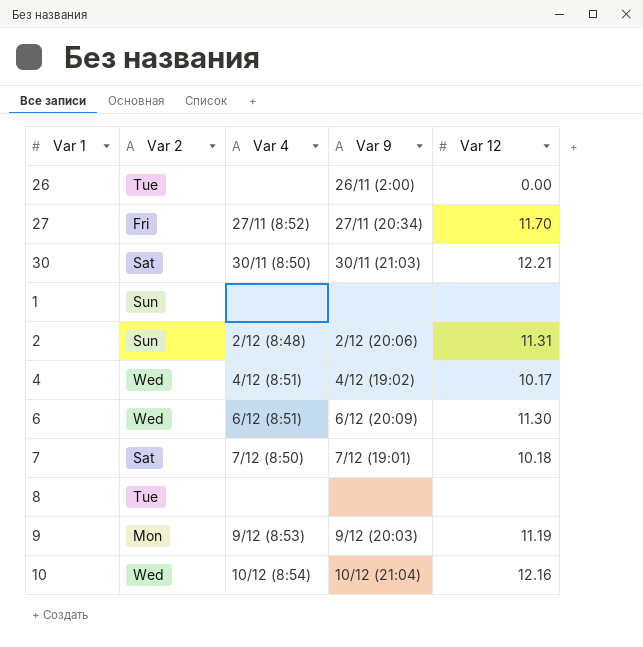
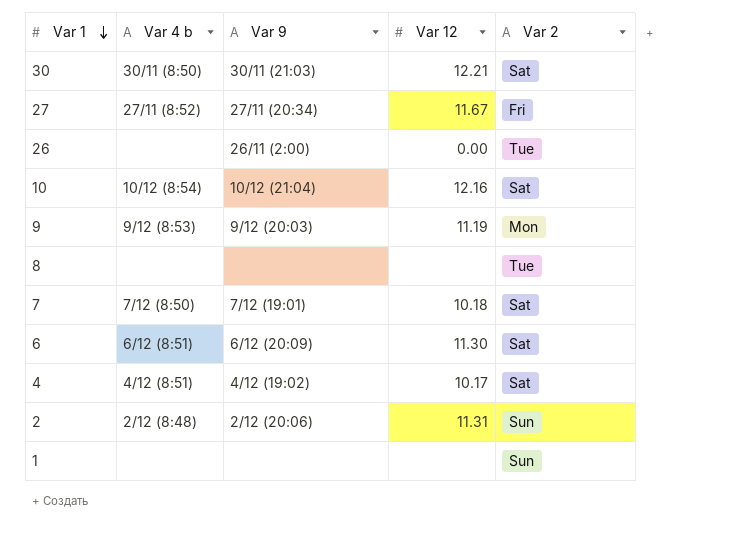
row order: none -> Var 1 descending
column name: Var 4 -> Var 4 b
column Var 2 | position: 2 -> 5
27 | Var 12: 11.70 -> 11.67
10 | Var 2: Wed -> Sat
6 | Var 2: Wed -> Sat
4 | Var 2: Wed -> Sat

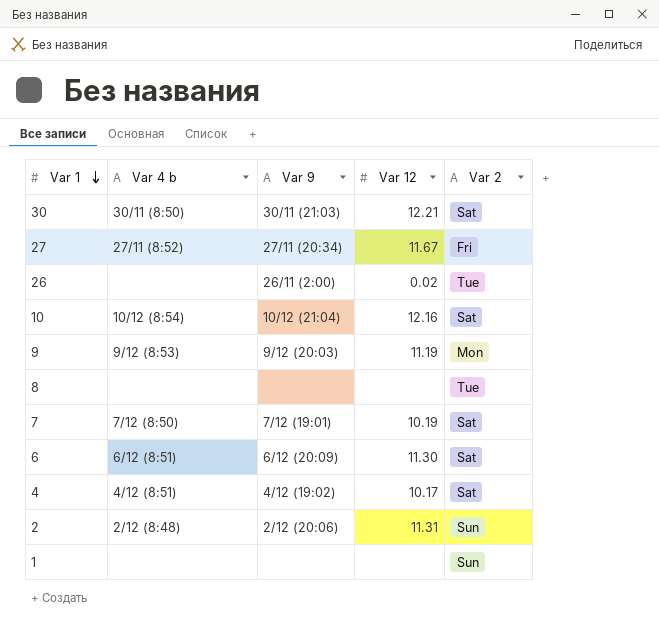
26 | Var 12: 0.00 -> 0.02
7 | Var 12: 10.18 -> 10.19

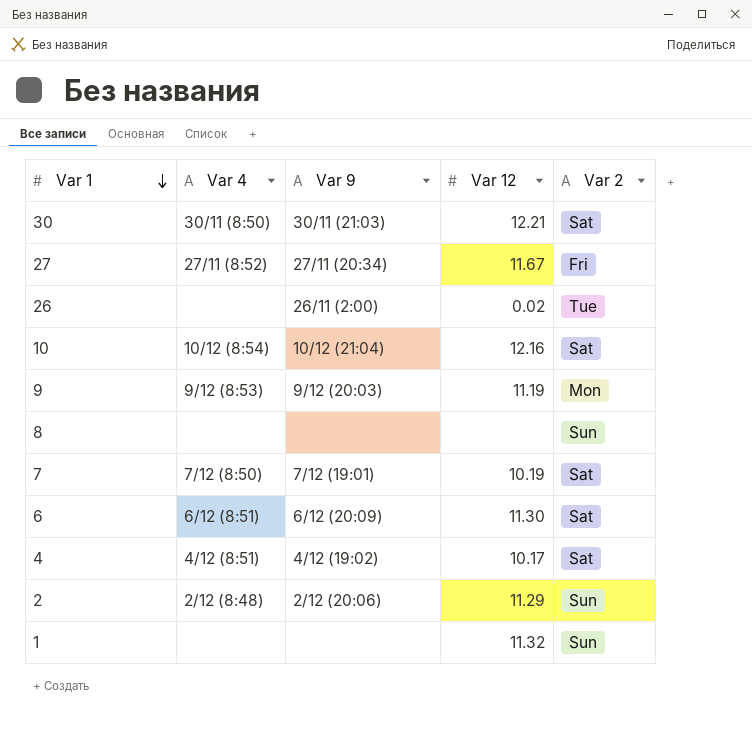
column name: Var 4 b -> Var 4
8 | Var 2: Tue -> Sun
2 | Var 12: 11.31 -> 11.29
1 | Var 12: none -> 11.32

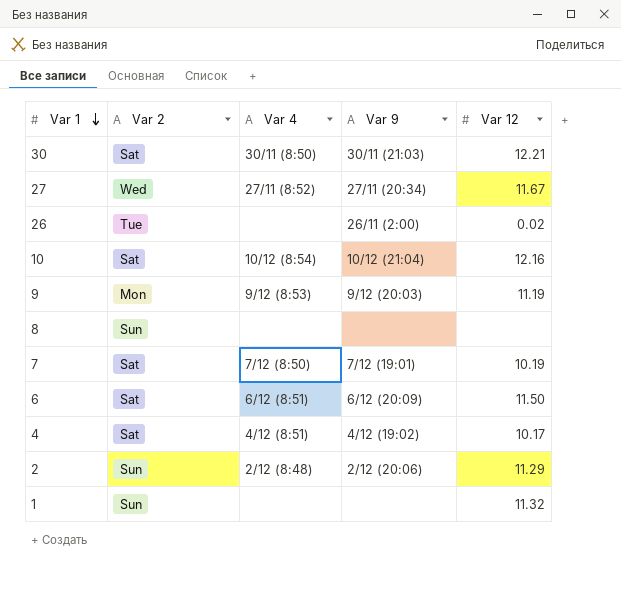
column Var 2 | position: 5 -> 2
27 | Var 2: Fri -> Wed
6 | Var 12: 11.30 -> 11.50

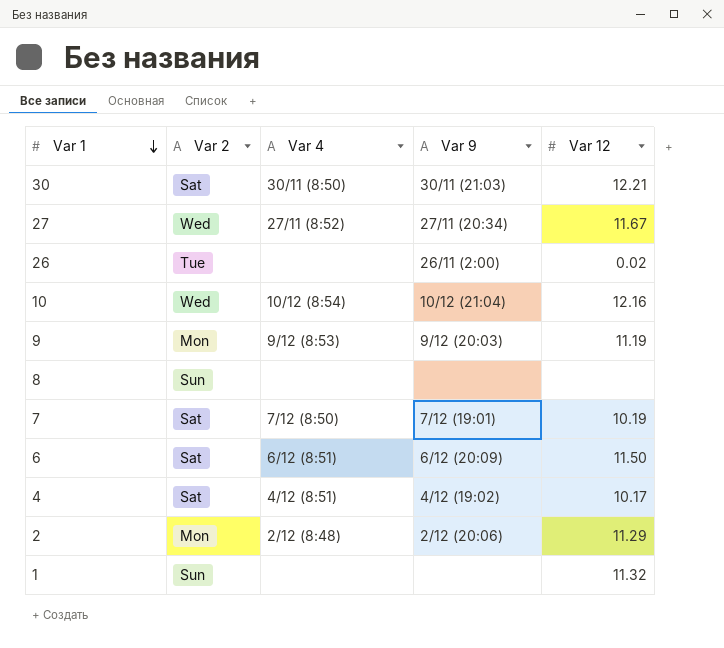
10 | Var 2: Sat -> Wed
2 | Var 2: Sun -> Mon

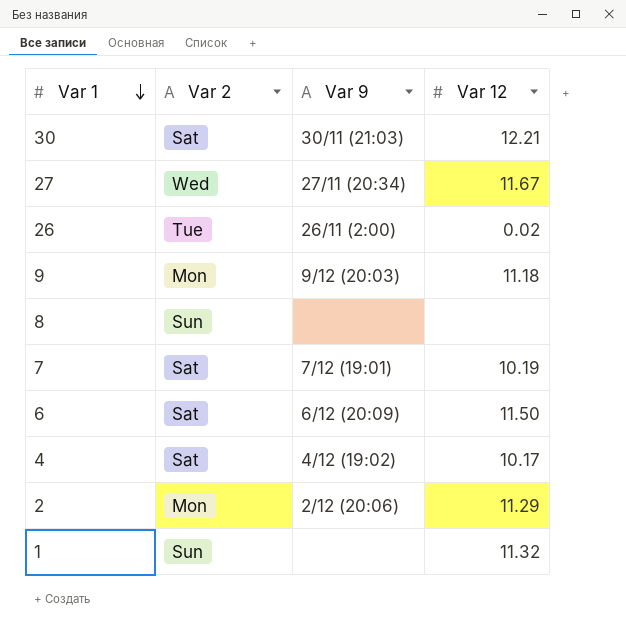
column Var 4 | position: 3 -> none
row 10: Wed | 10/12 (8:54) | 10/12 (21:04) | 12.16 -> none
9 | Var 12: 11.19 -> 11.18

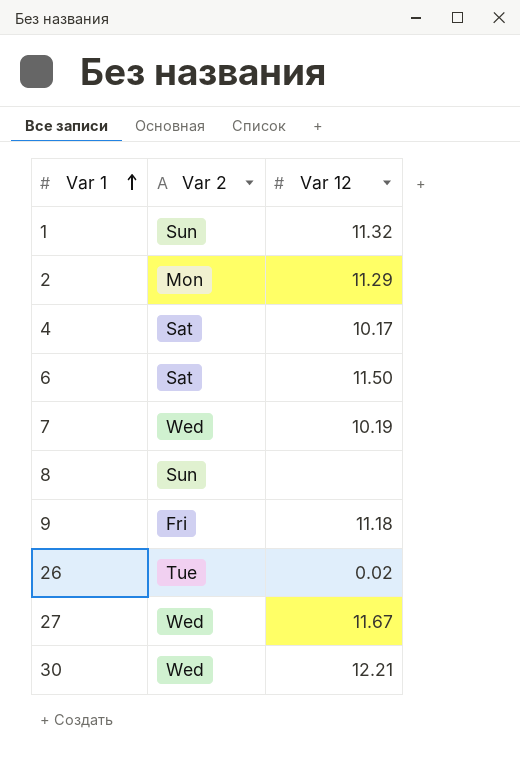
row order: Var 1 descending -> Var 1 ascending
column Var 9 | position: 3 -> none
7 | Var 2: Sat -> Wed
9 | Var 2: Mon -> Fri
30 | Var 2: Sat -> Wed

